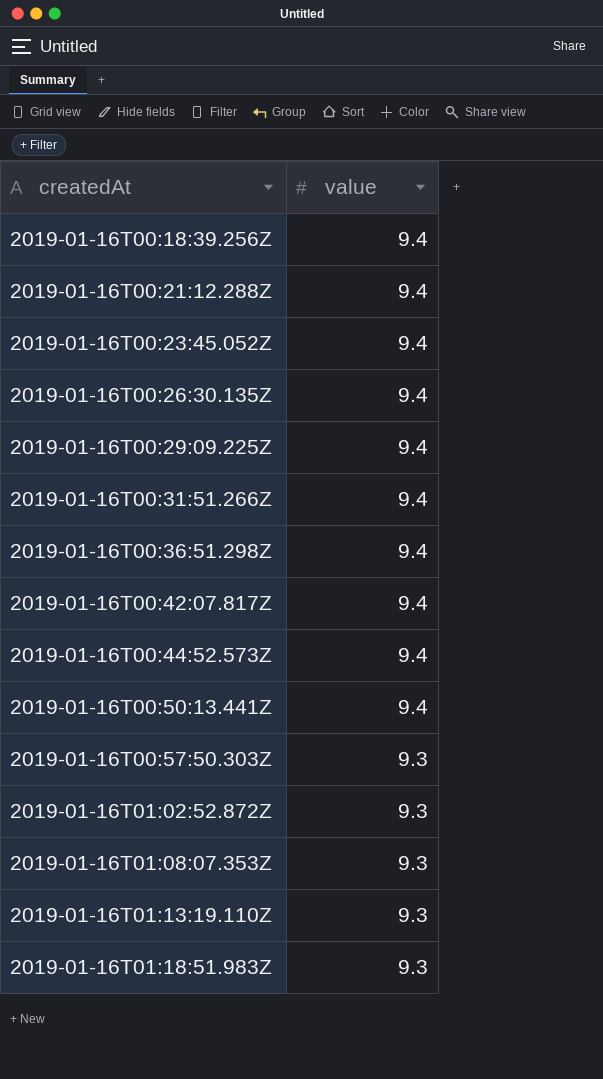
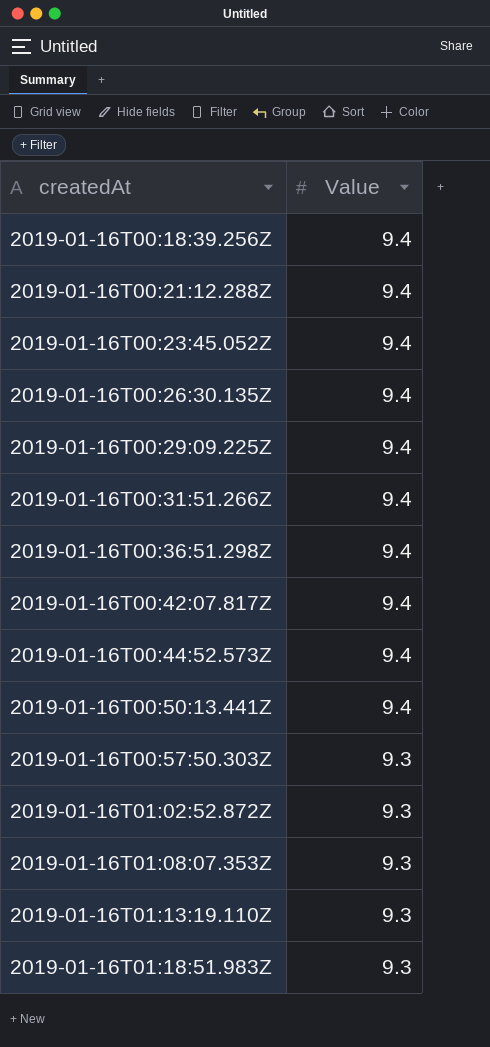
column name: value -> Value

